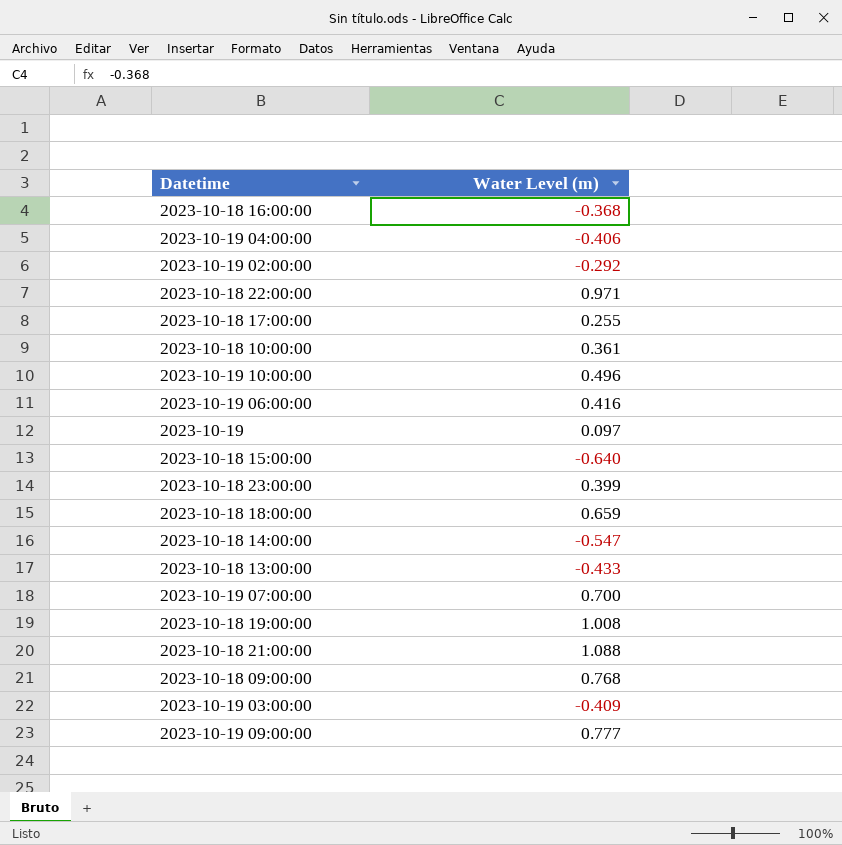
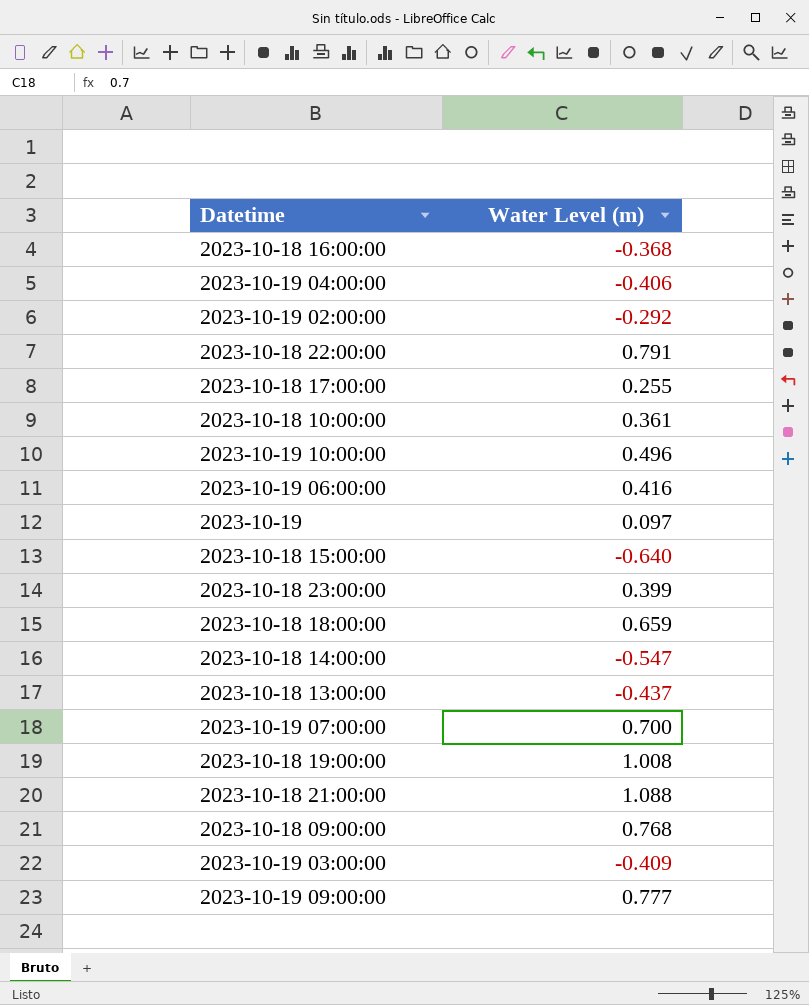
2023-10-18 22:00:00 | Water Level (m): 0.971 -> 0.791
2023-10-18 13:00:00 | Water Level (m): -0.433 -> -0.437

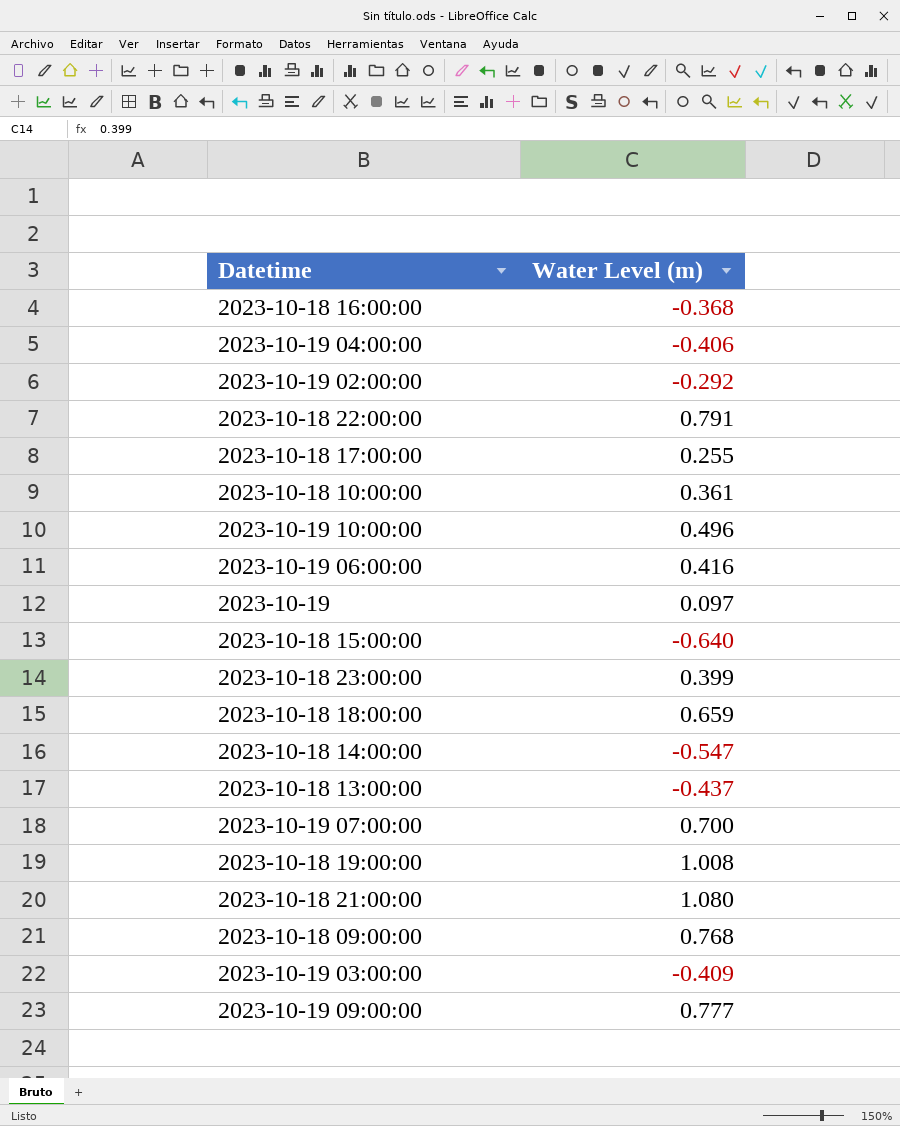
2023-10-18 21:00:00 | Water Level (m): 1.088 -> 1.080

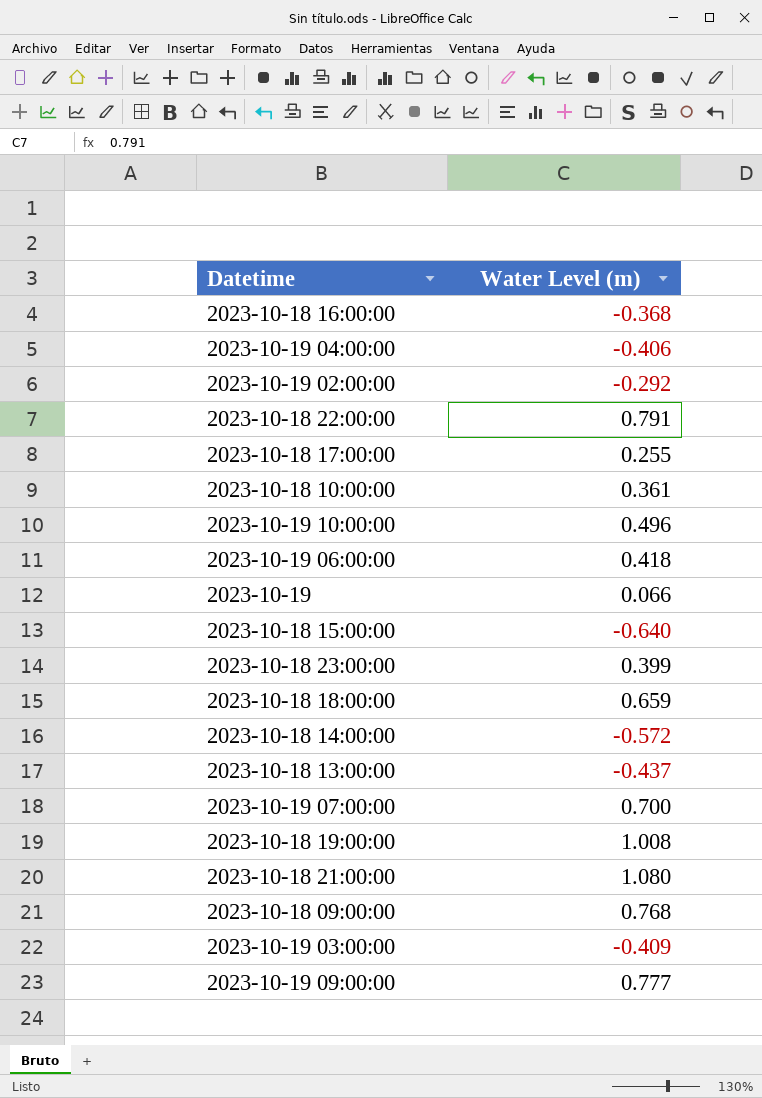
2023-10-19 06:00:00 | Water Level (m): 0.416 -> 0.418
2023-10-19 | Water Level (m): 0.097 -> 0.066
2023-10-18 14:00:00 | Water Level (m): -0.547 -> -0.572

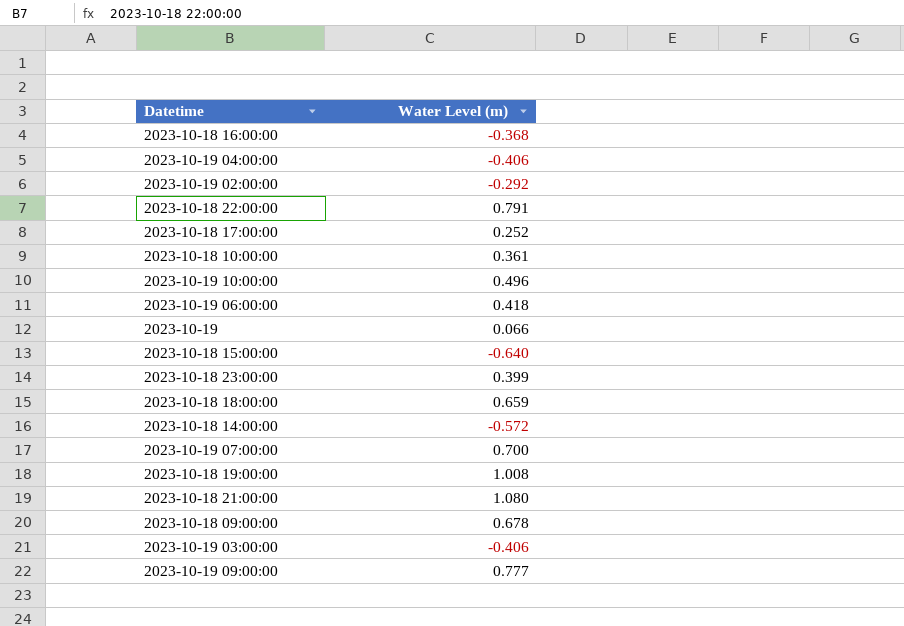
row 2023-10-18 13:00:00: -0.437 -> none
2023-10-18 17:00:00 | Water Level (m): 0.255 -> 0.252
2023-10-18 09:00:00 | Water Level (m): 0.768 -> 0.678
2023-10-19 03:00:00 | Water Level (m): -0.409 -> -0.406

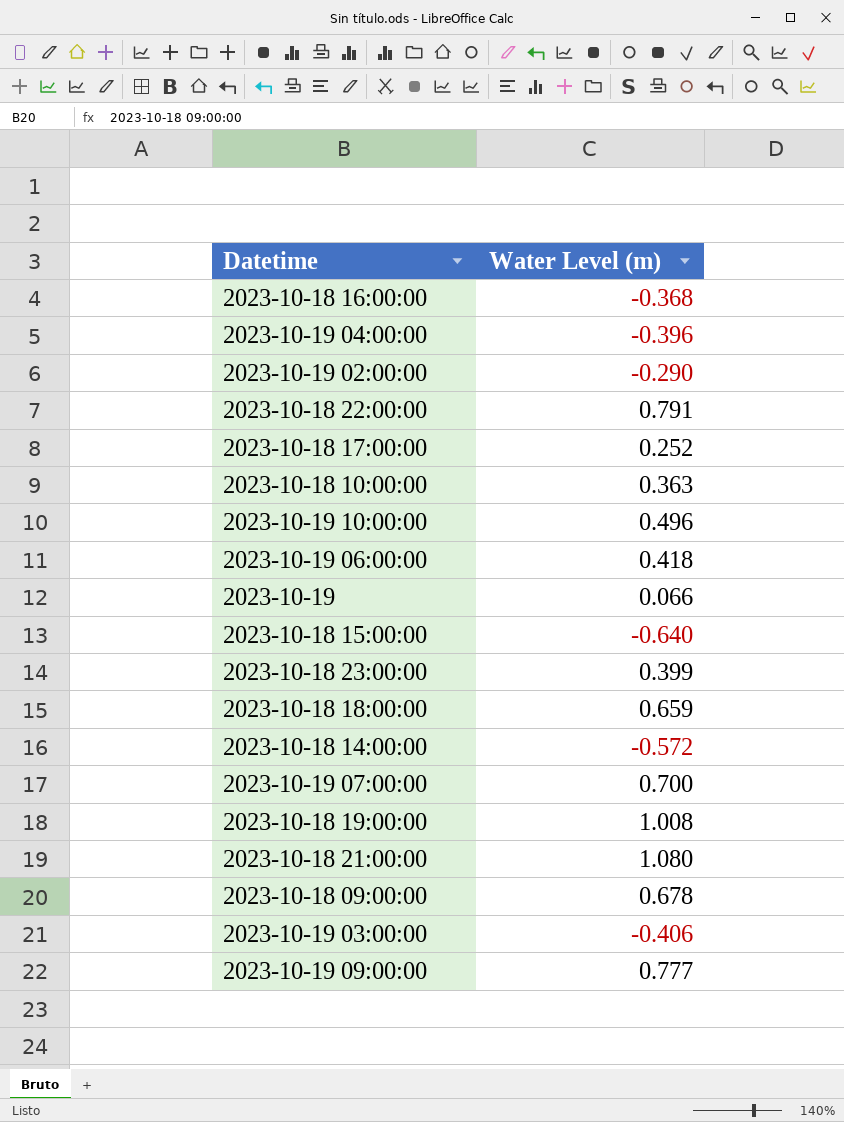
2023-10-19 04:00:00 | Water Level (m): -0.406 -> -0.396
2023-10-19 02:00:00 | Water Level (m): -0.292 -> -0.290
2023-10-18 10:00:00 | Water Level (m): 0.361 -> 0.363

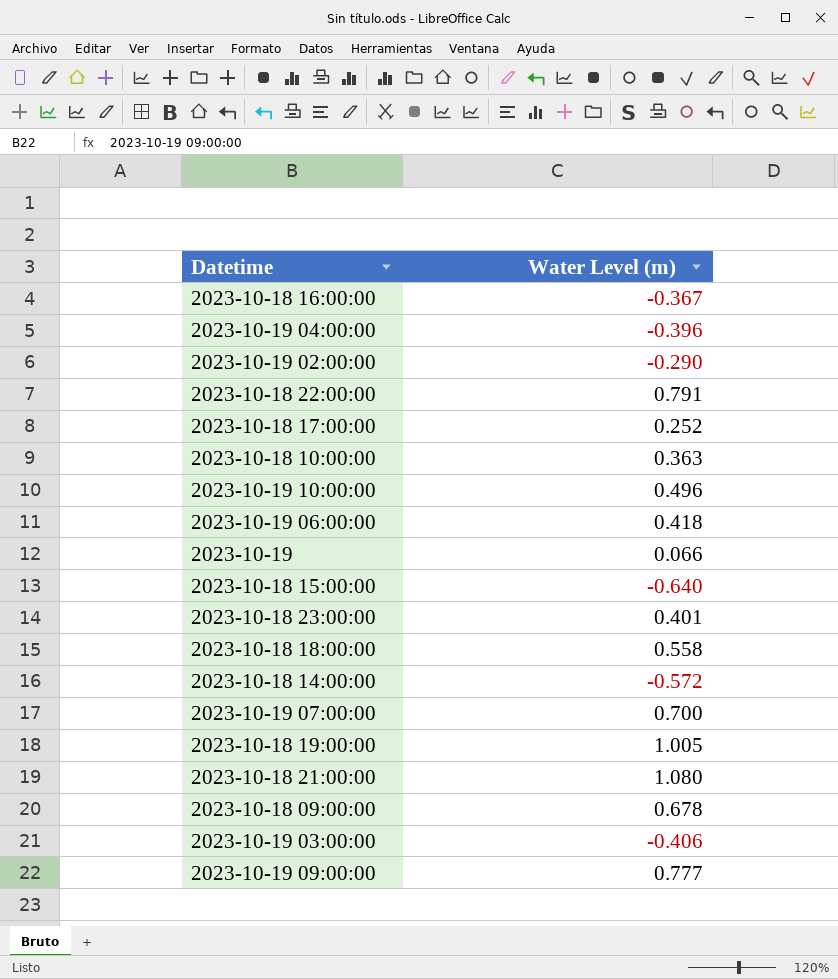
2023-10-18 16:00:00 | Water Level (m): -0.368 -> -0.367
2023-10-18 23:00:00 | Water Level (m): 0.399 -> 0.401
2023-10-18 18:00:00 | Water Level (m): 0.659 -> 0.558
2023-10-18 19:00:00 | Water Level (m): 1.008 -> 1.005

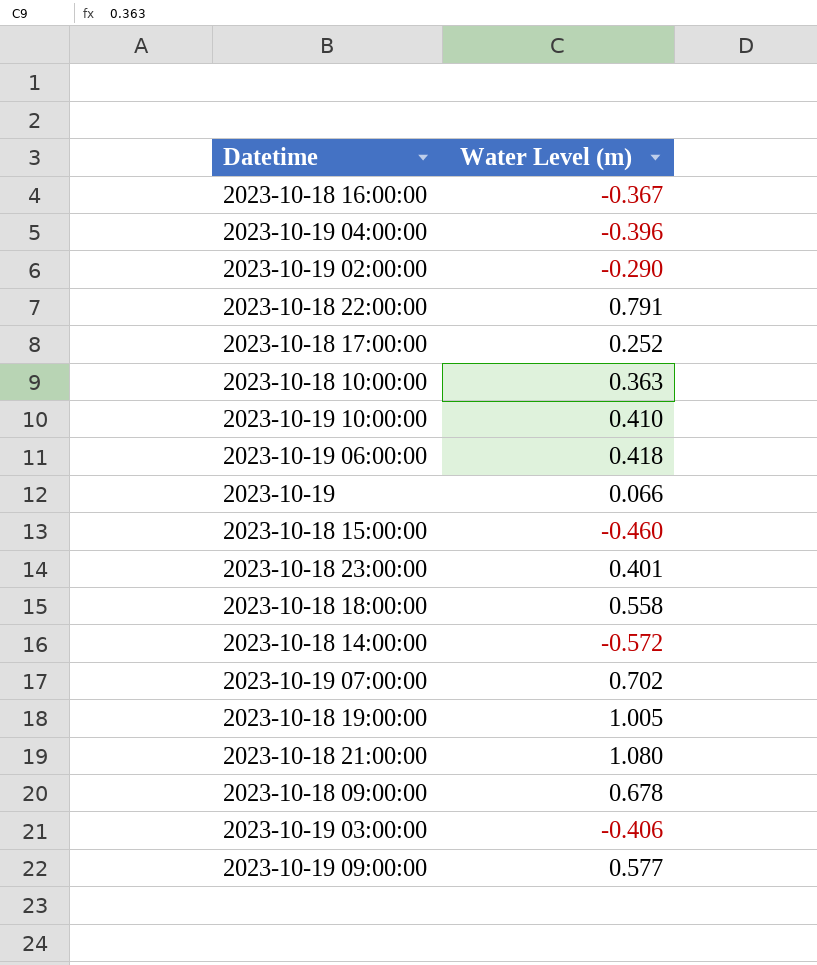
2023-10-19 10:00:00 | Water Level (m): 0.496 -> 0.410
2023-10-18 15:00:00 | Water Level (m): -0.640 -> -0.460
2023-10-19 07:00:00 | Water Level (m): 0.700 -> 0.702
2023-10-19 09:00:00 | Water Level (m): 0.777 -> 0.577

